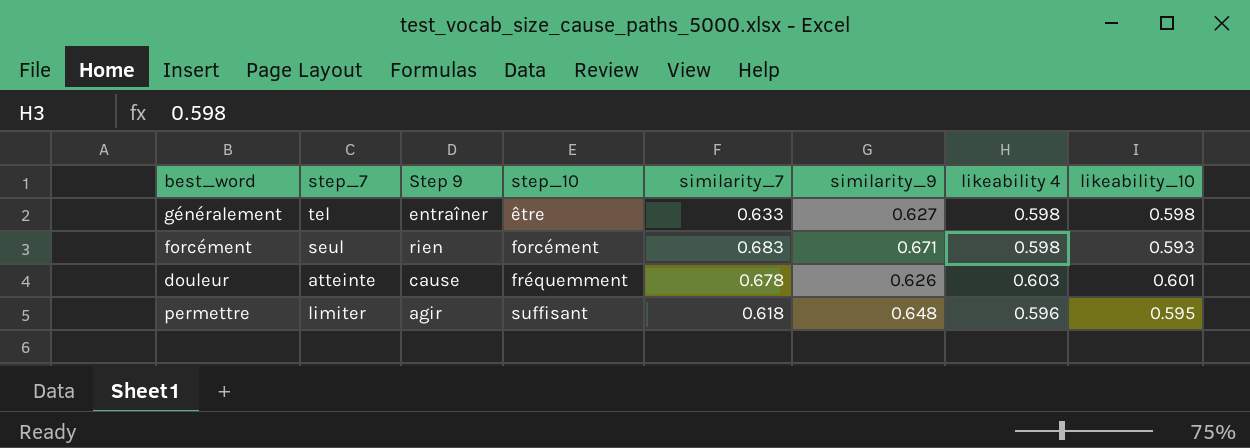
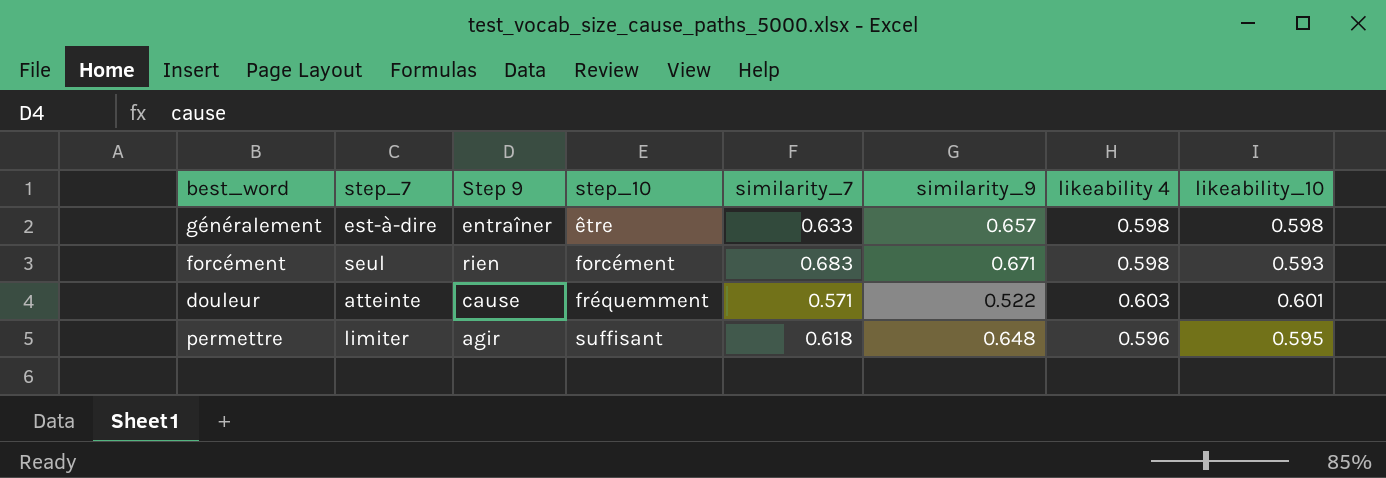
généralement | step_7: tel -> est-à-dire
généralement | similarity_9: 0.627 -> 0.657
douleur | similarity_7: 0.678 -> 0.571
douleur | similarity_9: 0.626 -> 0.522

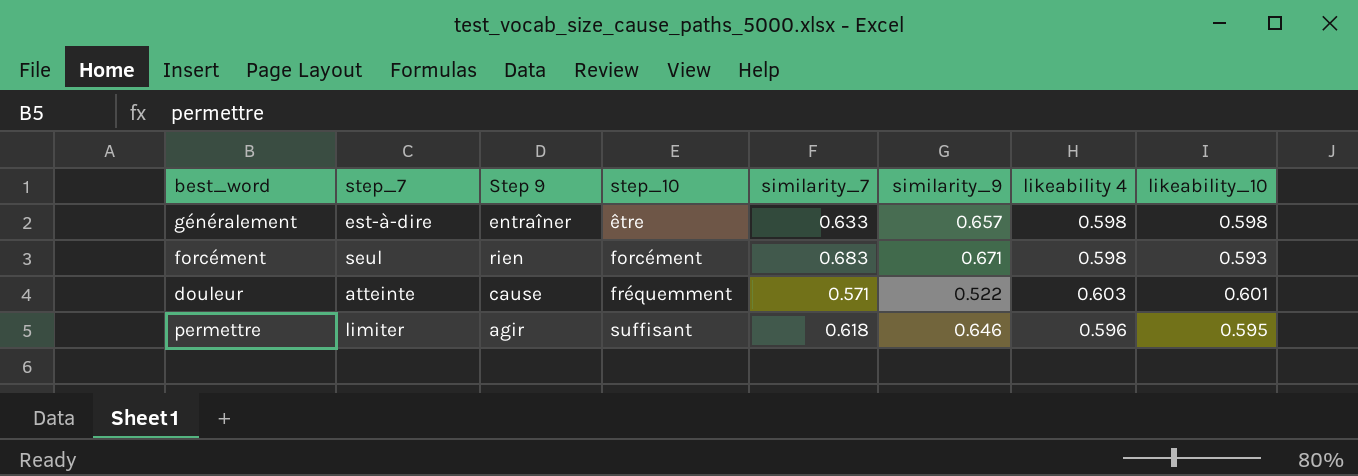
permettre | similarity_9: 0.648 -> 0.646

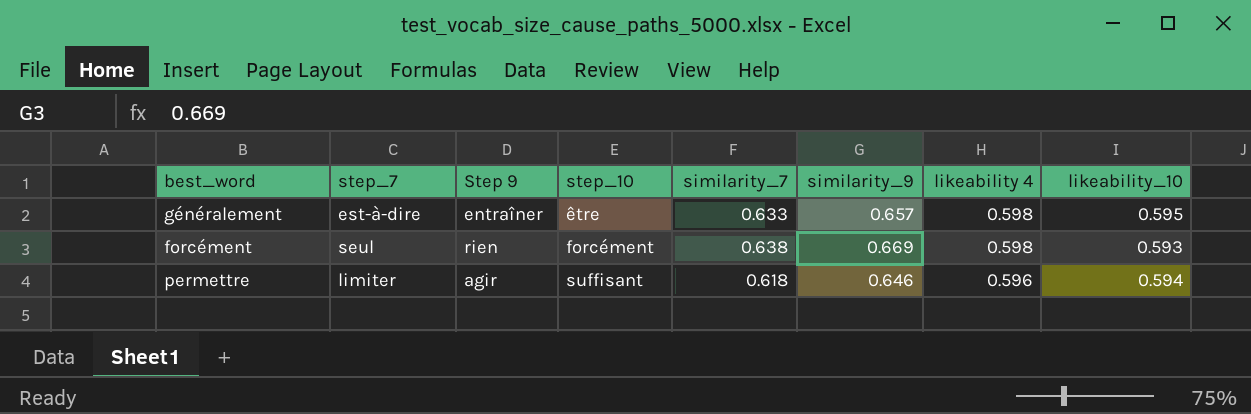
row douleur: atteinte | cause | fréquemment | 0.571 | 0.522 | 0.603 | 0.601 -> none
généralement | likeability_10: 0.598 -> 0.595
forcément | similarity_7: 0.683 -> 0.638
forcément | similarity_9: 0.671 -> 0.669
permettre | likeability_10: 0.595 -> 0.594

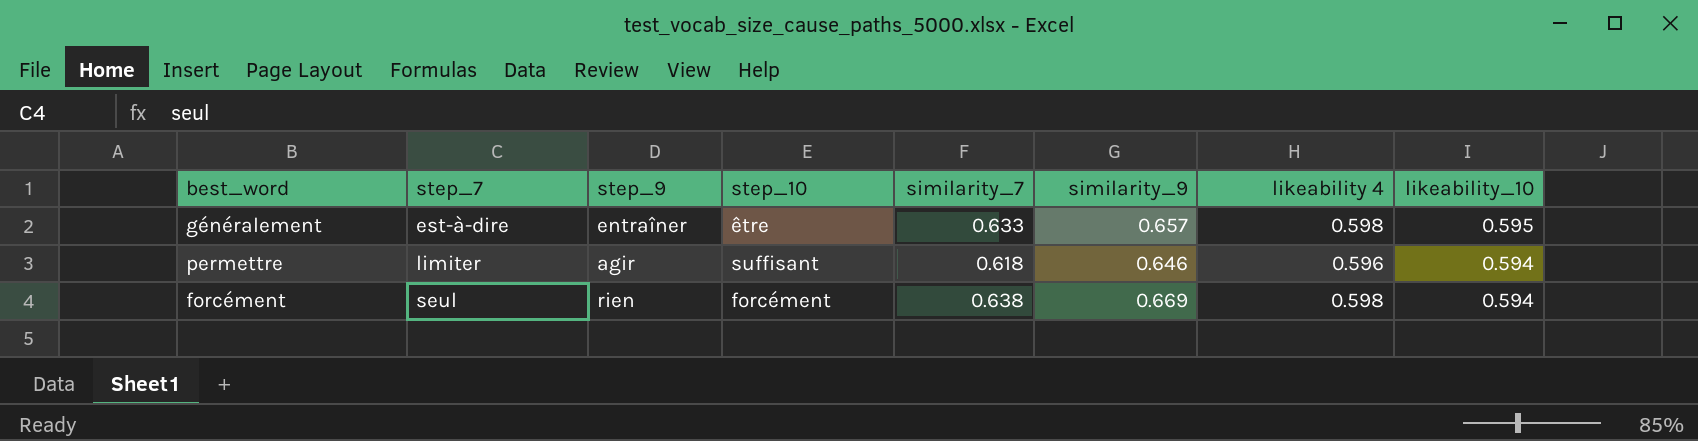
row order: step_10 ascending -> step_7 ascending
column name: Step 9 -> step_9
forcément | likeability_10: 0.593 -> 0.594

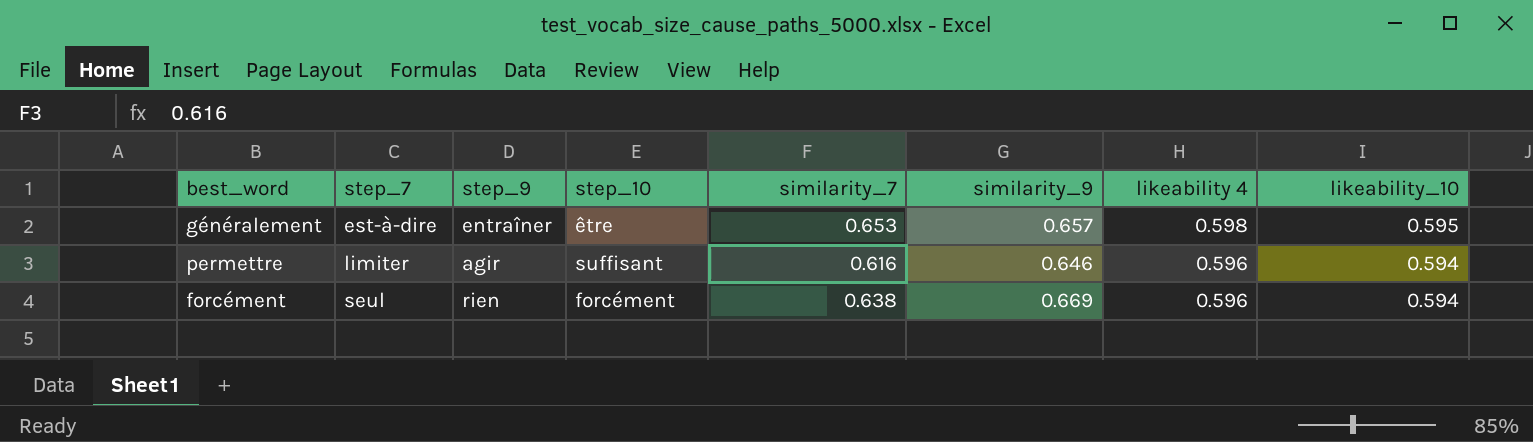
généralement | similarity_7: 0.633 -> 0.653
permettre | similarity_7: 0.618 -> 0.616
forcément | likeability 4: 0.598 -> 0.596

